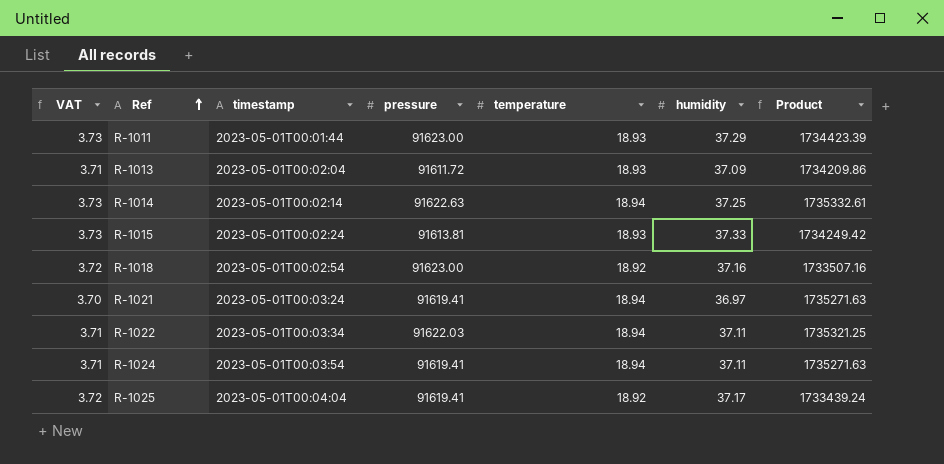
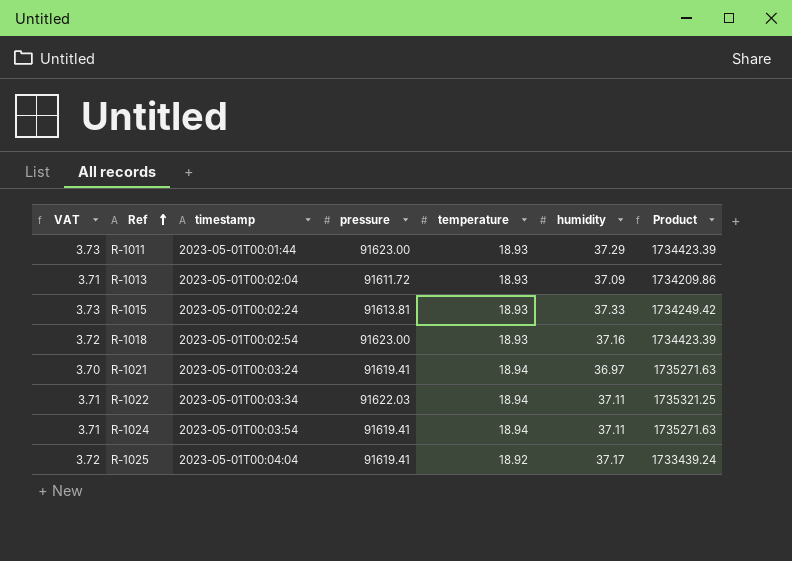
row R-1014: 3.73 | 2023-05-01T00:02:14 | 91622.63 | 18.94 | 37.25 | 1735332.61 -> none
R-1018 | temperature: 18.92 -> 18.93
R-1018 | Product: 1733507.16 -> 1734423.39

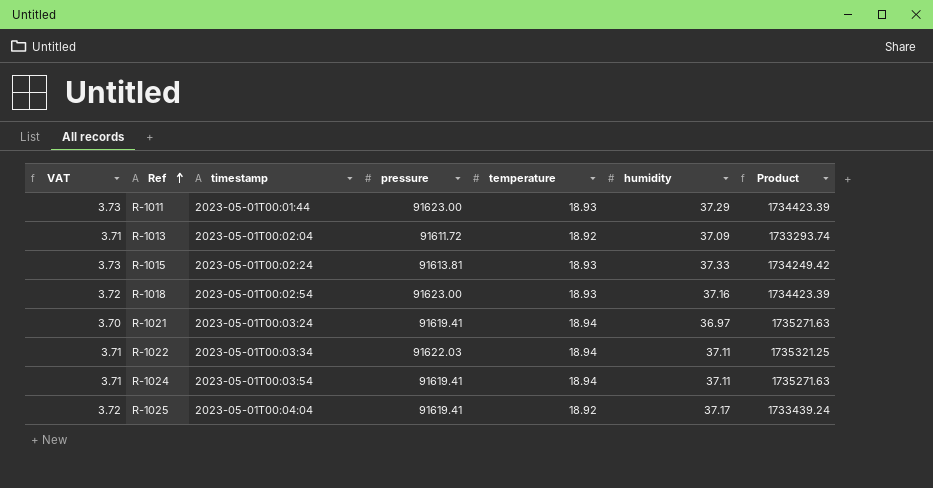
R-1013 | temperature: 18.93 -> 18.92
R-1013 | Product: 1734209.86 -> 1733293.74

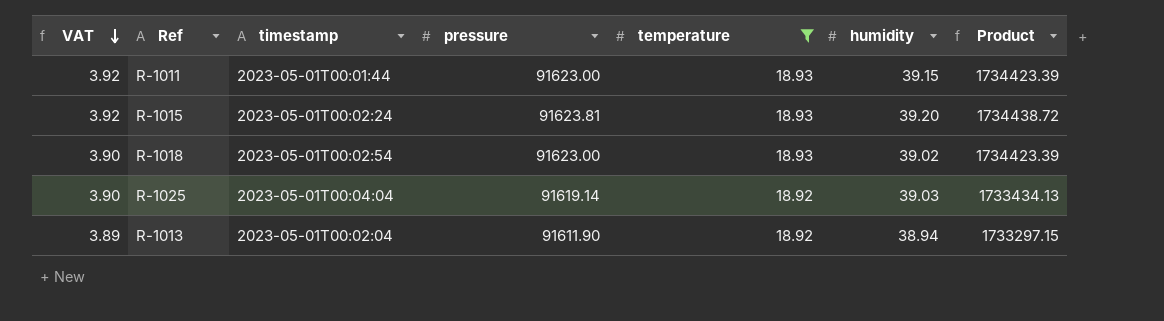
filter: none -> temperature != 18.94
row order: Ref ascending -> VAT descending
R-1011 | VAT: 3.73 -> 3.92
R-1011 | humidity: 37.29 -> 39.15
R-1015 | VAT: 3.73 -> 3.92
R-1015 | pressure: 91613.81 -> 91623.81
R-1015 | humidity: 37.33 -> 39.20
R-1015 | Product: 1734249.42 -> 1734438.72
R-1018 | VAT: 3.72 -> 3.90
R-1018 | humidity: 37.16 -> 39.02
R-1025 | VAT: 3.72 -> 3.90
R-1025 | pressure: 91619.41 -> 91619.14
R-1025 | humidity: 37.17 -> 39.03
R-1025 | Product: 1733439.24 -> 1733434.13
R-1013 | VAT: 3.71 -> 3.89
R-1013 | pressure: 91611.72 -> 91611.90
R-1013 | humidity: 37.09 -> 38.94
R-1013 | Product: 1733293.74 -> 1733297.15

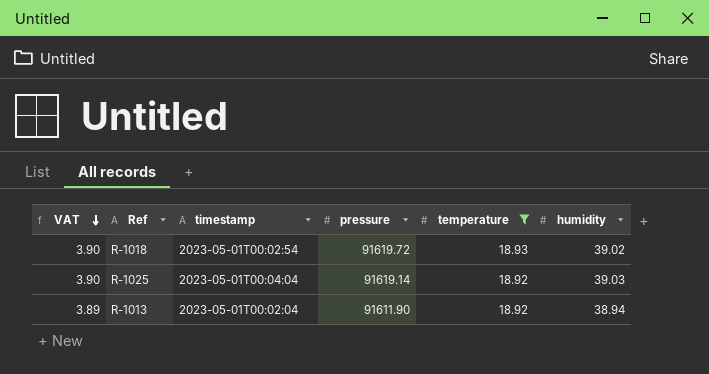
column Product | formula: [pressure] * [temperature] -> none
row R-1011: 3.92 | 2023-05-01T00:01:44 | 91623.00 | 18.93 | 39.15 | 1734423.39 -> none
row R-1015: 3.92 | 2023-05-01T00:02:24 | 91623.81 | 18.93 | 39.20 | 1734438.72 -> none
R-1018 | pressure: 91623.00 -> 91619.72

